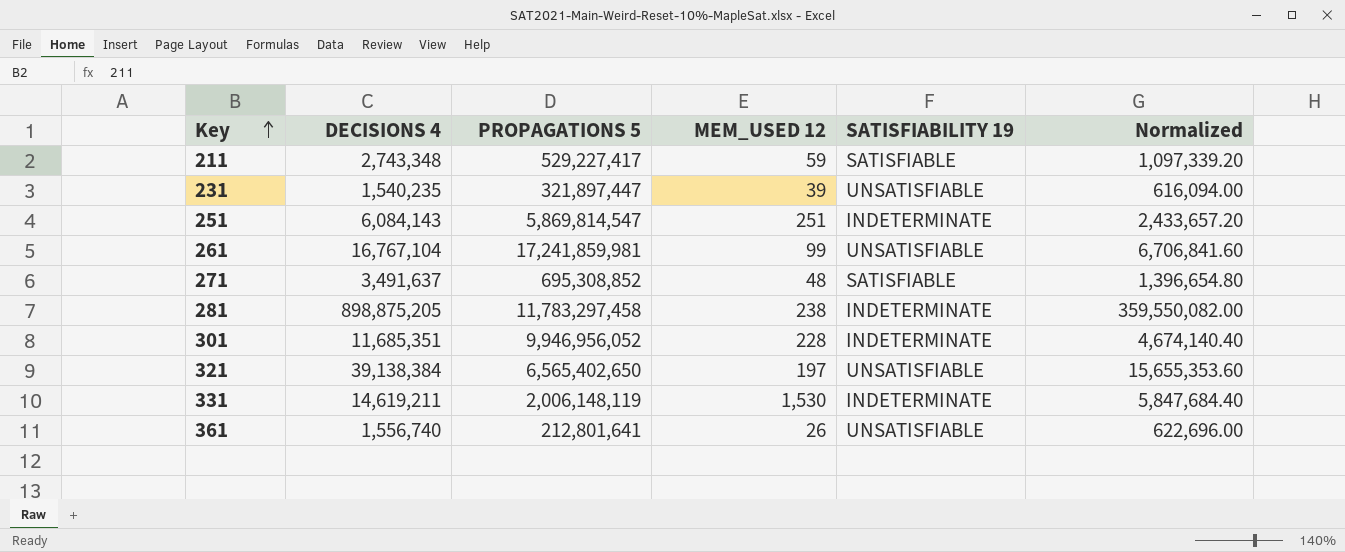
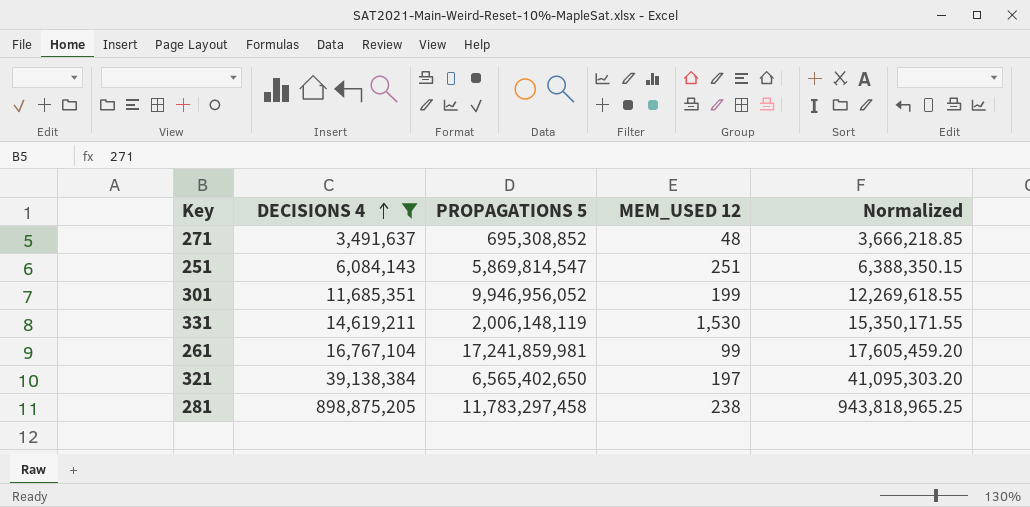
filter: none -> DECISIONS 4 >= 3,491,637
row order: Key ascending -> DECISIONS 4 ascending
column SATISFIABILITY 19 | position: 5 -> none
column Normalized | formula: [DECISIONS 4] * 0.4 -> [DECISIONS 4] * 1.05
301 | MEM_USED 12: 228 -> 199

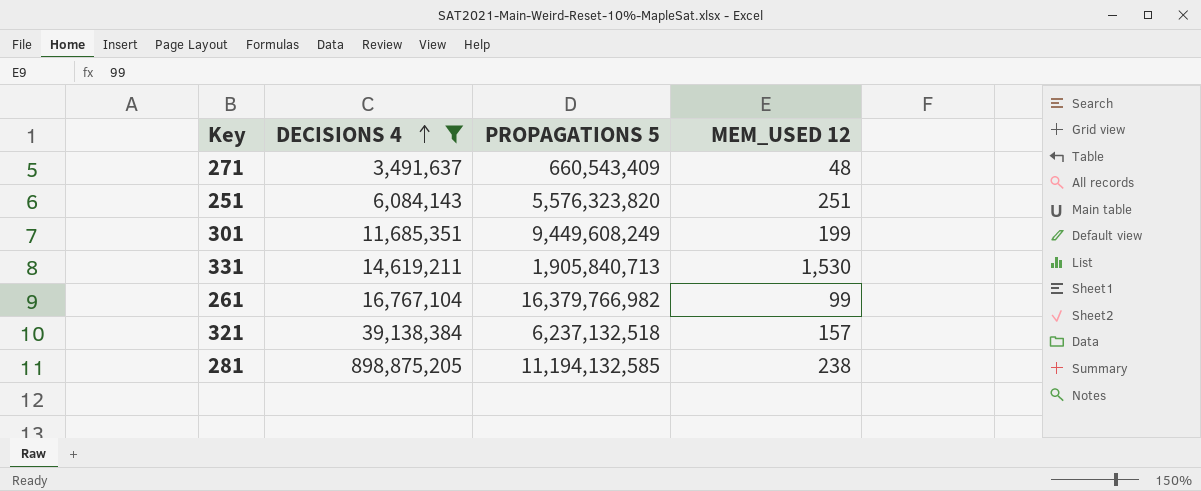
column Normalized | formula: [DECISIONS 4] * 1.05 -> none
271 | PROPAGATIONS 5: 695,308,852 -> 660,543,409
251 | PROPAGATIONS 5: 5,869,814,547 -> 5,576,323,820
301 | PROPAGATIONS 5: 9,946,956,052 -> 9,449,608,249
331 | PROPAGATIONS 5: 2,006,148,119 -> 1,905,840,713
261 | PROPAGATIONS 5: 17,241,859,981 -> 16,379,766,982
321 | PROPAGATIONS 5: 6,565,402,650 -> 6,237,132,518
321 | MEM_USED 12: 197 -> 157
281 | PROPAGATIONS 5: 11,783,297,458 -> 11,194,132,585

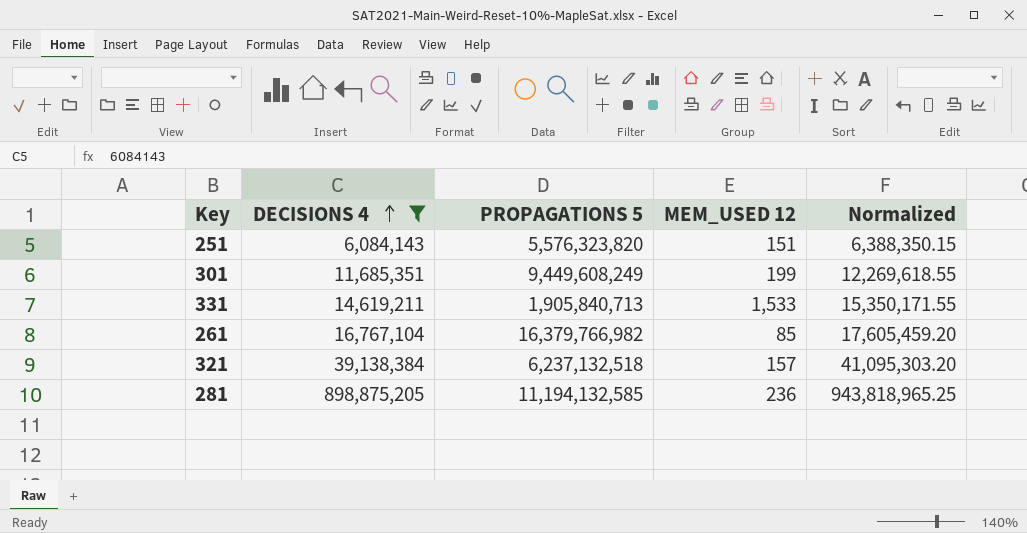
column Normalized | formula: none -> [DECISIONS 4] * 1.05
row 271: 3,491,637 | 660,543,409 | 48 -> none
251 | MEM_USED 12: 251 -> 151
331 | MEM_USED 12: 1,530 -> 1,533
261 | MEM_USED 12: 99 -> 85
281 | MEM_USED 12: 238 -> 236

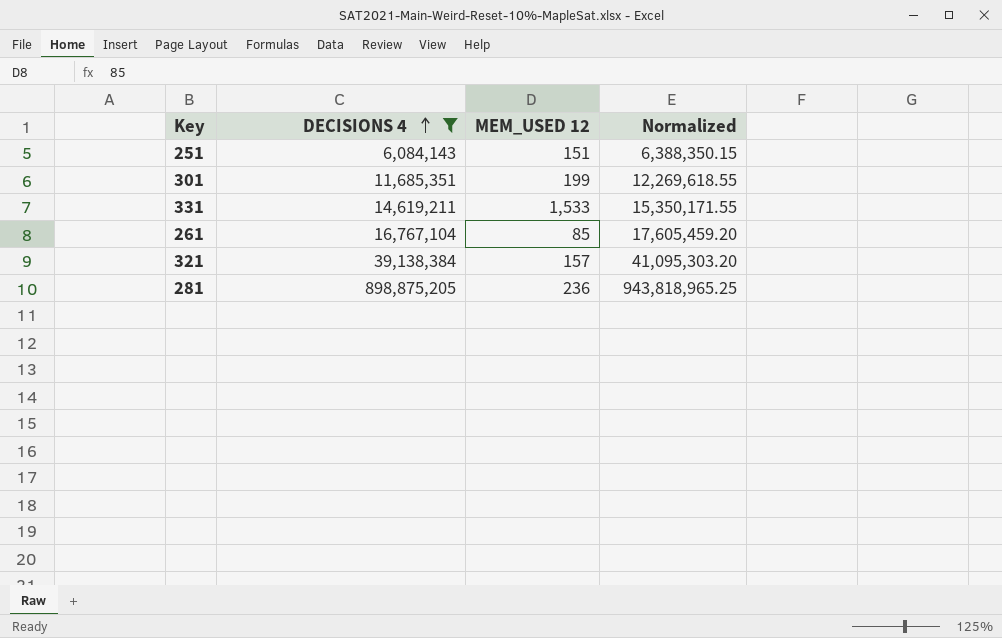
column PROPAGATIONS 5 | position: 3 -> none

